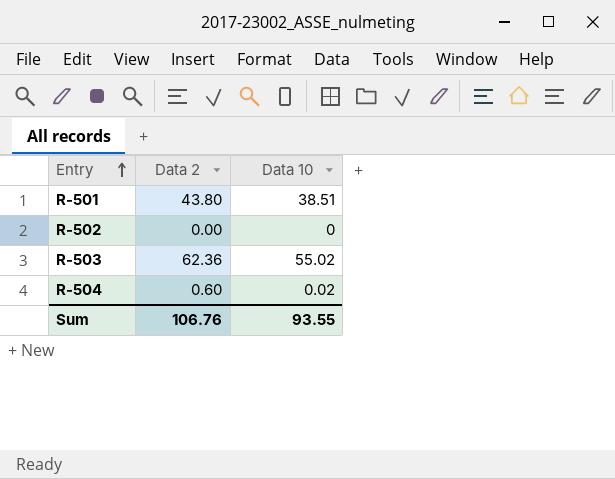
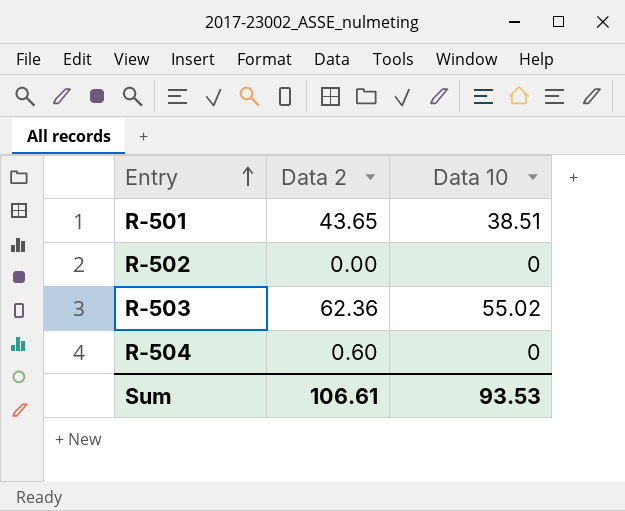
R-501 | Data 2: 43.80 -> 43.65
R-504 | Data 10: 0.02 -> 0
Sum | Data 2: 106.76 -> 106.61
Sum | Data 10: 93.55 -> 93.53

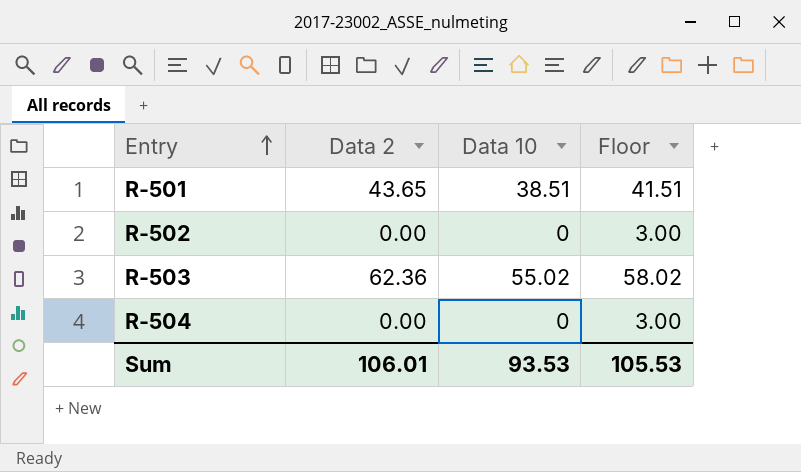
column Floor | formula: none -> [Data 10] + 3
R-504 | Data 2: 0.60 -> 0.00
Sum | Data 2: 106.61 -> 106.01

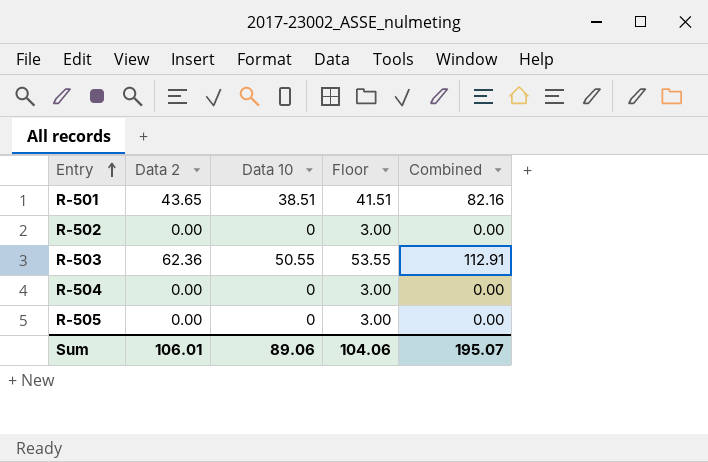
column Combined | formula: none -> [Data 2] + [Data 10]
R-503 | Data 10: 55.02 -> 50.55
R-503 | Floor: 58.02 -> 53.55
row R-505: none -> 0.00 | 0 | 3.00 | 0.00
Sum | Data 10: 93.53 -> 89.06
Sum | Floor: 105.53 -> 104.06

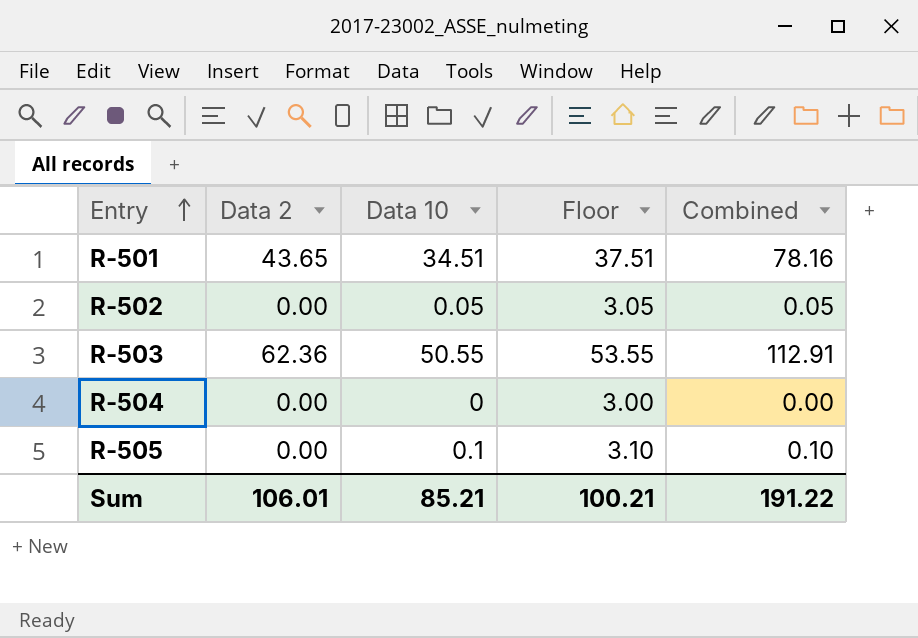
R-501 | Data 10: 38.51 -> 34.51
R-501 | Floor: 41.51 -> 37.51
R-501 | Combined: 82.16 -> 78.16
R-502 | Data 10: 0 -> 0.05
R-502 | Floor: 3.00 -> 3.05
R-502 | Combined: 0.00 -> 0.05
R-505 | Data 10: 0 -> 0.1
R-505 | Floor: 3.00 -> 3.10
R-505 | Combined: 0.00 -> 0.10
Sum | Data 10: 89.06 -> 85.21
Sum | Floor: 104.06 -> 100.21
Sum | Combined: 195.07 -> 191.22

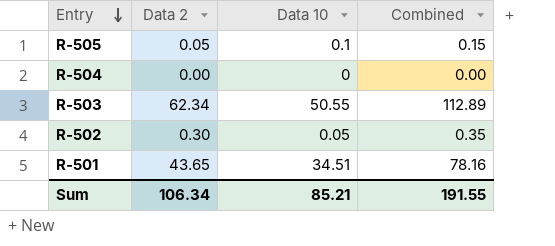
row order: Entry ascending -> Entry descending
column Floor | formula: [Data 10] + 3 -> none
R-505 | Data 2: 0.00 -> 0.05
R-505 | Combined: 0.10 -> 0.15
R-503 | Data 2: 62.36 -> 62.34
R-503 | Combined: 112.91 -> 112.89
R-502 | Data 2: 0.00 -> 0.30
R-502 | Combined: 0.05 -> 0.35
Sum | Data 2: 106.01 -> 106.34
Sum | Combined: 191.22 -> 191.55

